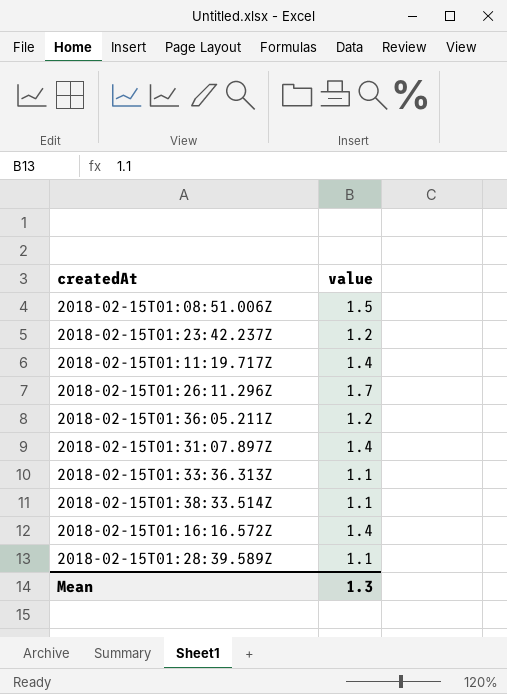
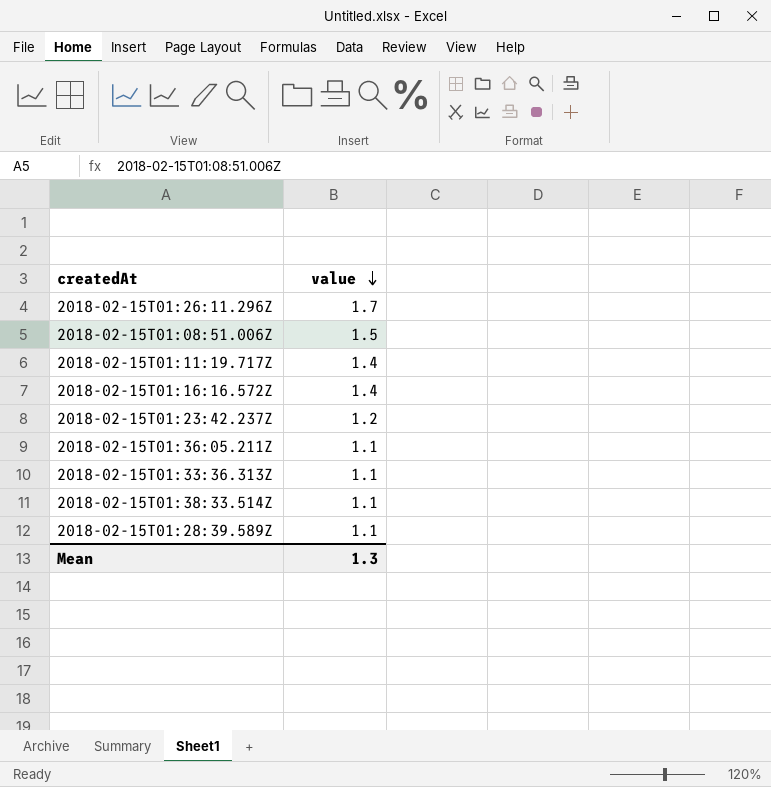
row order: none -> value descending
row 2018-02-15T01:31:07.897Z: 1.4 -> none
2018-02-15T01:36:05.211Z | value: 1.2 -> 1.1

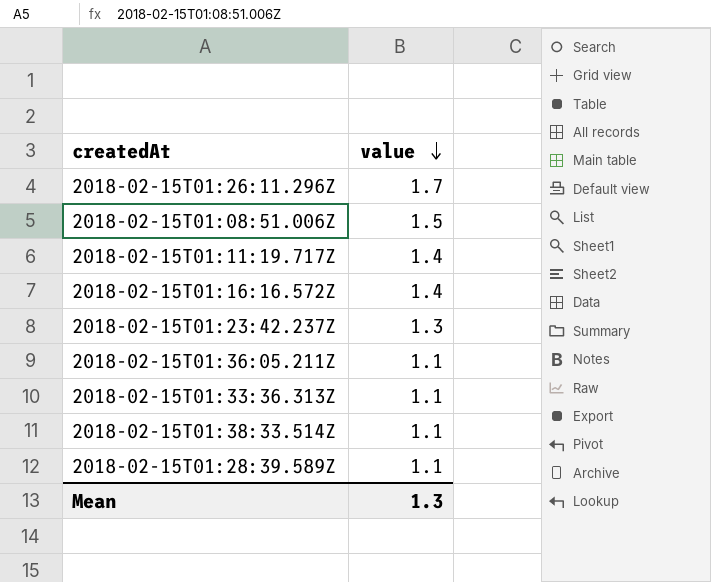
2018-02-15T01:23:42.237Z | value: 1.2 -> 1.3

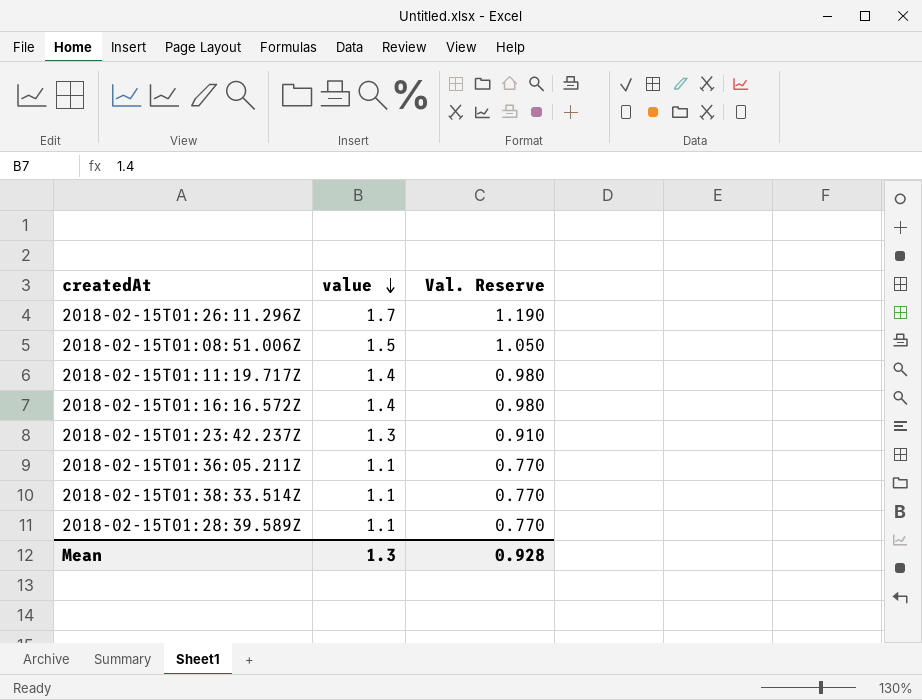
column Val. Reserve | formula: none -> [value] * 0.7
row 2018-02-15T01:33:36.313Z: 1.1 -> none

